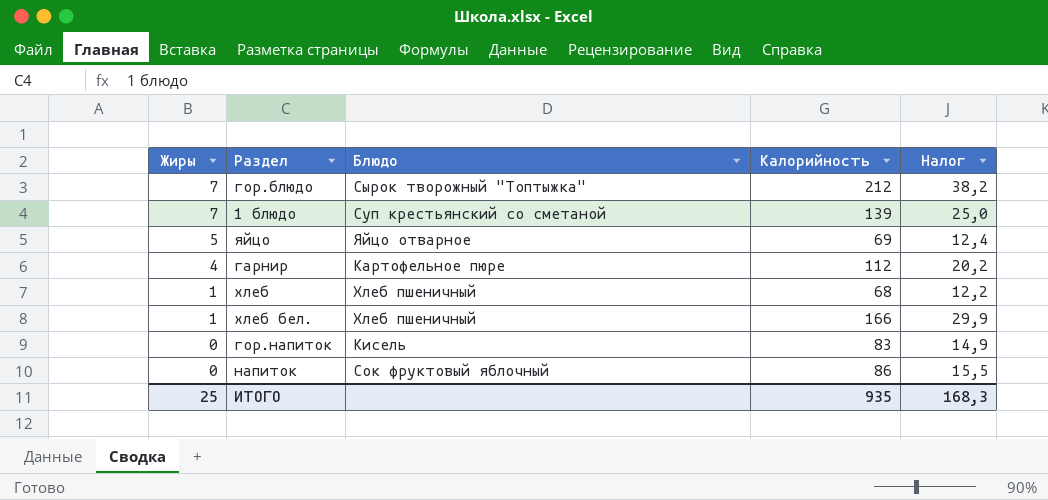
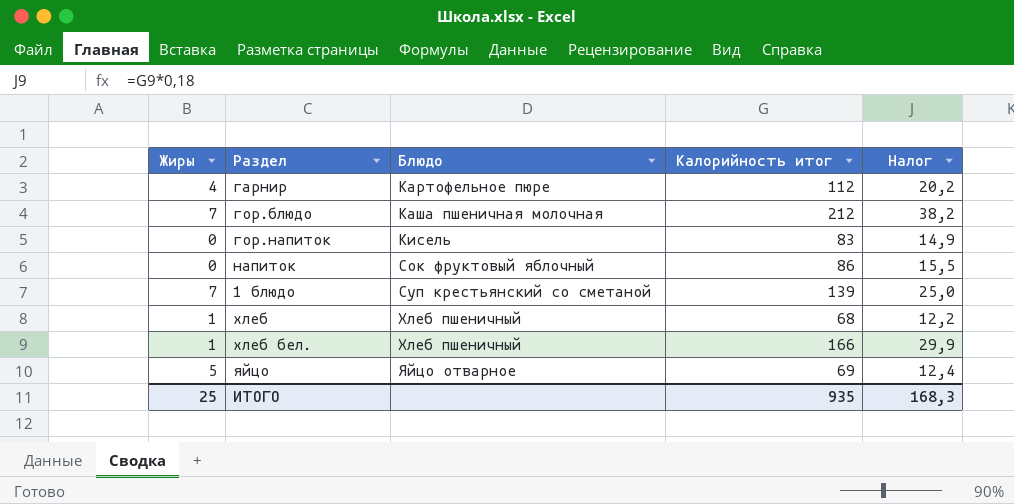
row order: Жиры descending -> Блюдо ascending
column name: Калорийность -> Калорийность итог
гор.блюдо | Блюдо: Сырок творожный "Топтыжка" -> Каша пшеничная молочная

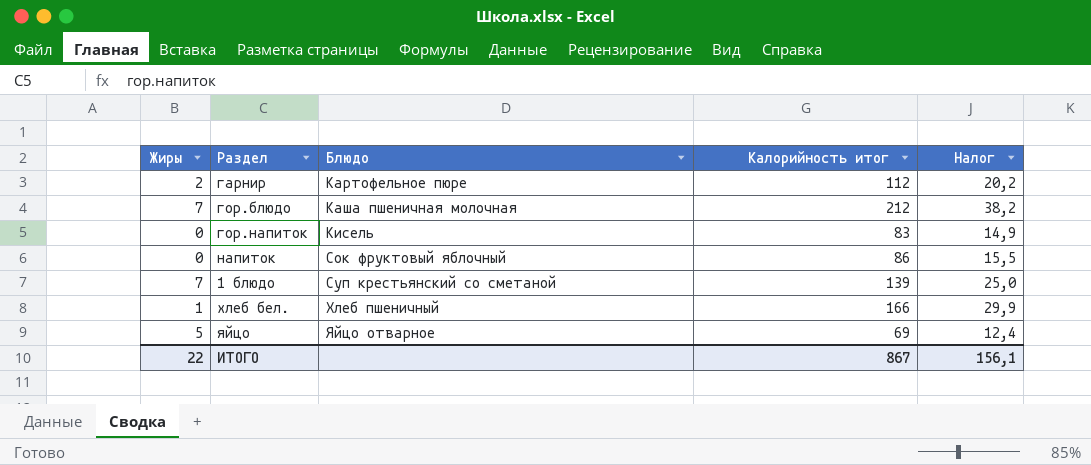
row хлеб: 1 | Хлеб пшеничный | 68 | 12,2 -> none
гарнир | Жиры: 4 -> 2
ИТОГО | Жиры: 25 -> 22
ИТОГО | Калорийность итог: 935 -> 867
ИТОГО | Налог: 168,3 -> 156,1

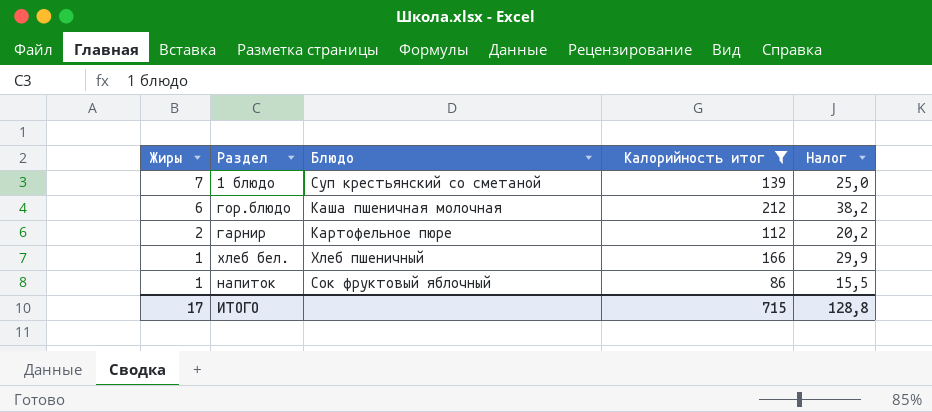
filter: none -> Калорийность итог >= 86
row order: Блюдо ascending -> Жиры descending
гор.блюдо | Жиры: 7 -> 6
напиток | Жиры: 0 -> 1
ИТОГО | Жиры: 22 -> 17
ИТОГО | Калорийность итог: 867 -> 715
ИТОГО | Налог: 156,1 -> 128,8

